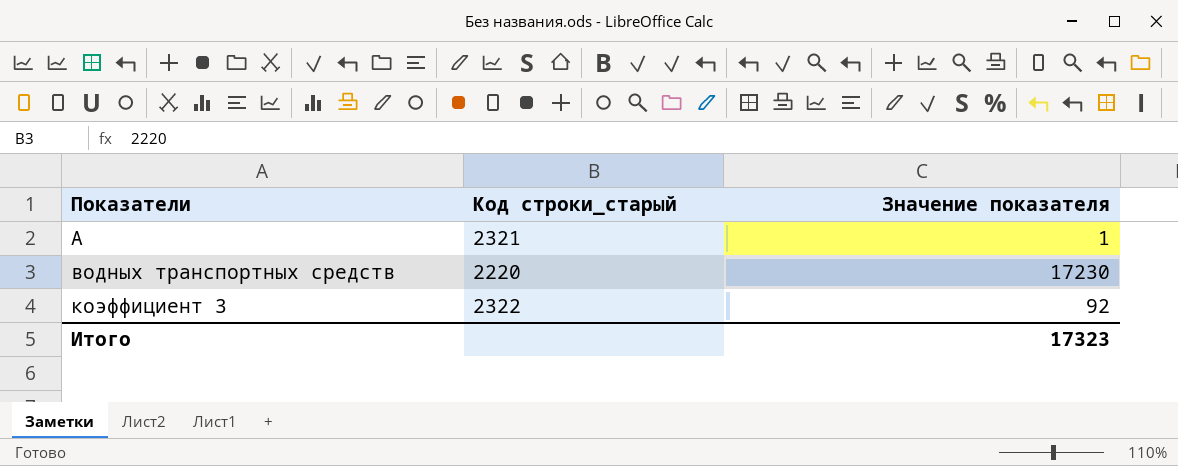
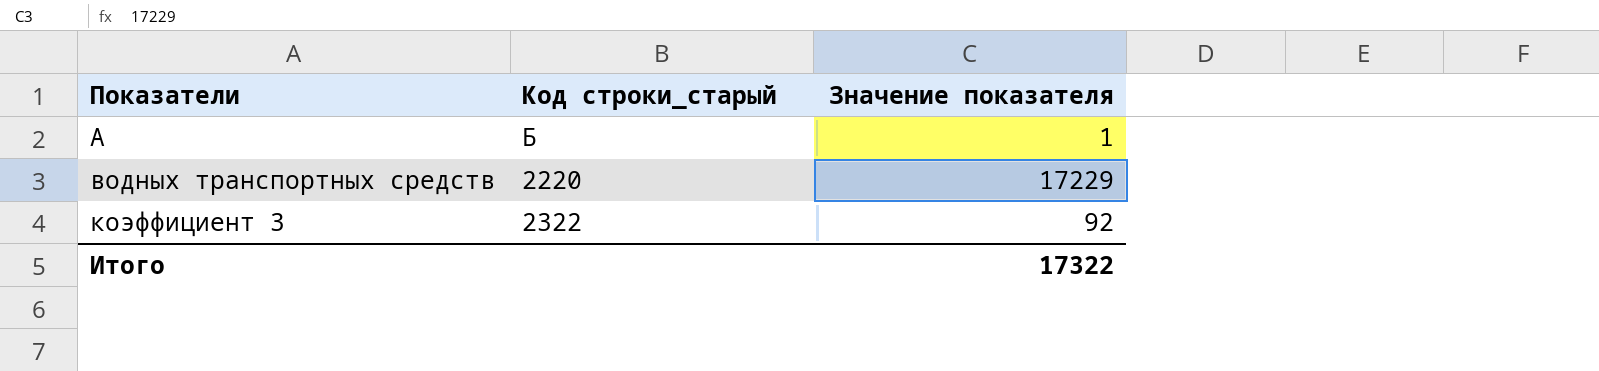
А | Код строки_старый: 2321 -> Б
водных транспортных средств | Значение показателя: 17230 -> 17229
Итого | Значение показателя: 17323 -> 17322

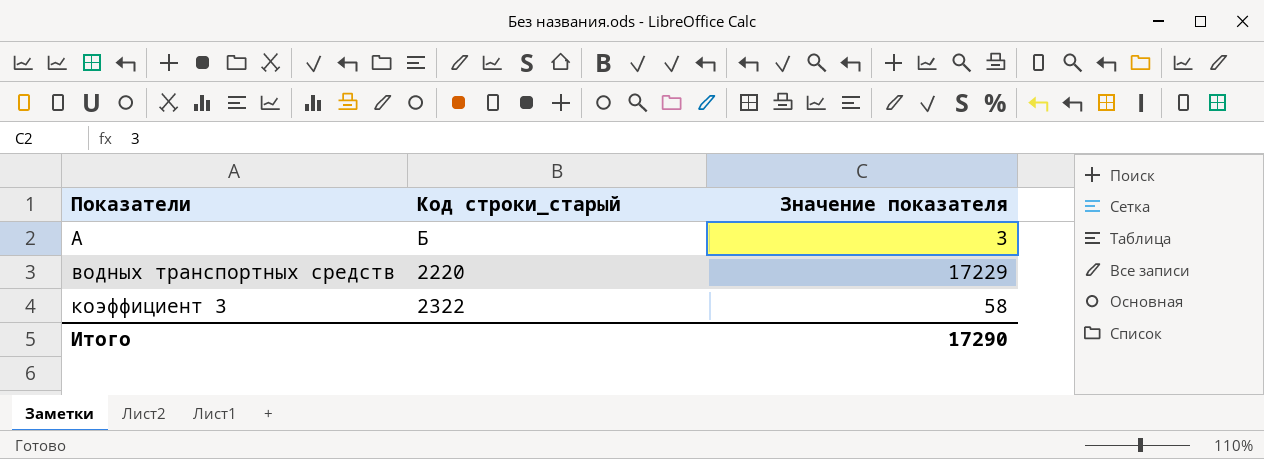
А | Значение показателя: 1 -> 3
коэффициент 3 | Значение показателя: 92 -> 58
Итого | Значение показателя: 17322 -> 17290

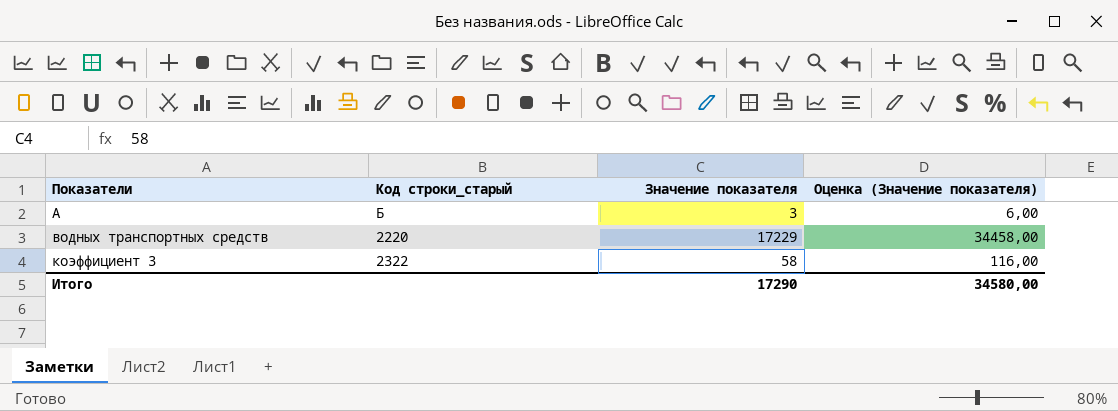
column Оценка (Значение показателя) | formula: none -> [Значение показателя] * 2

